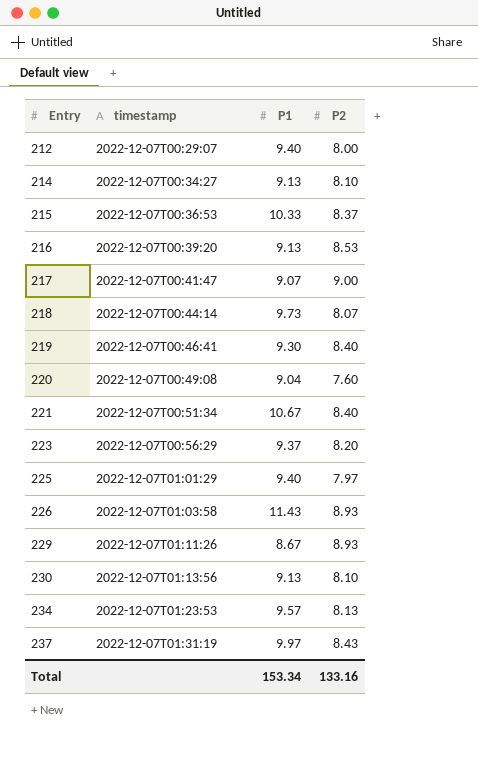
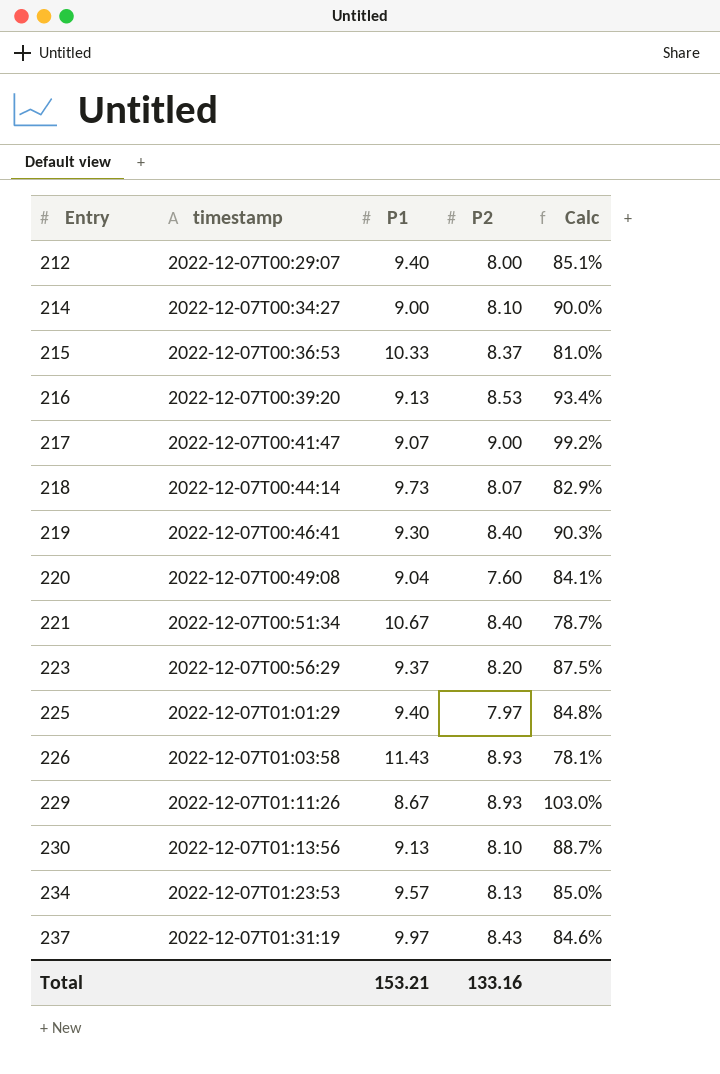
column Calc | formula: none -> [P2] / [P1]
214 | P1: 9.13 -> 9.00
Total | P1: 153.34 -> 153.21

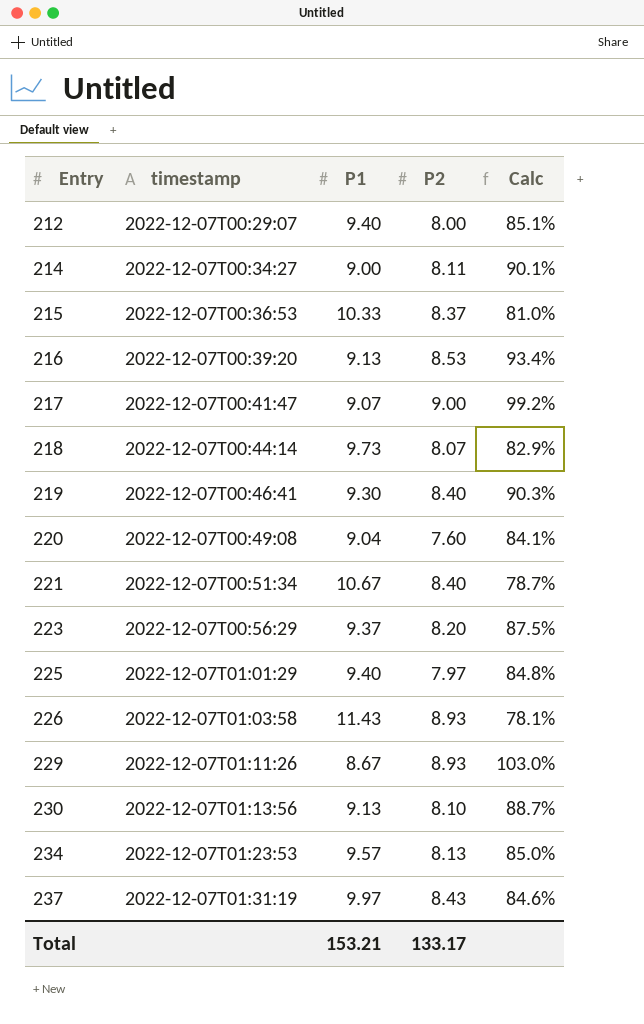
214 | P2: 8.10 -> 8.11
214 | Calc: 90.0% -> 90.1%
Total | P2: 133.16 -> 133.17

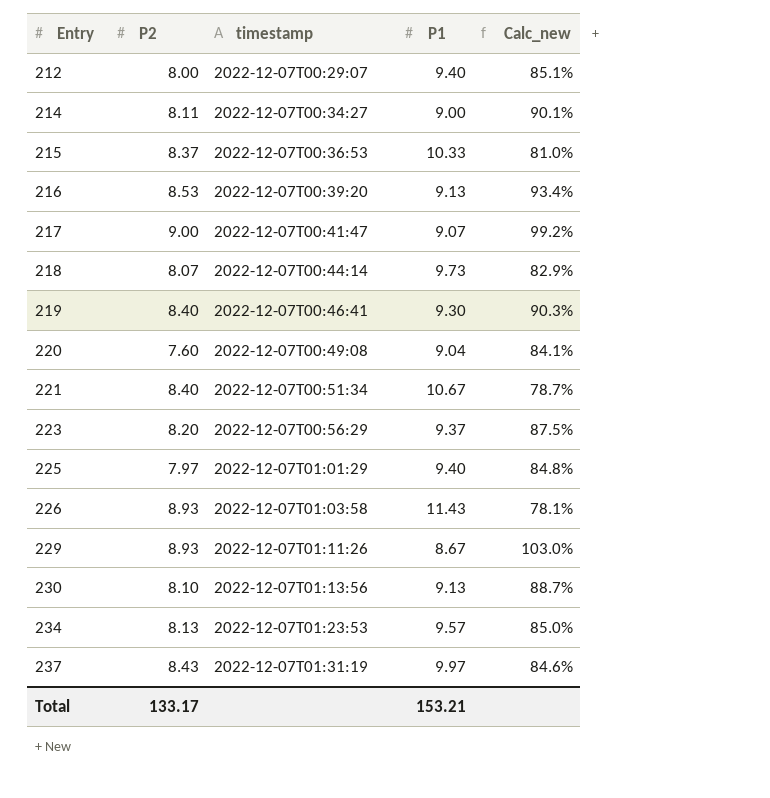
column P2 | position: 4 -> 2
column name: Calc -> Calc_new

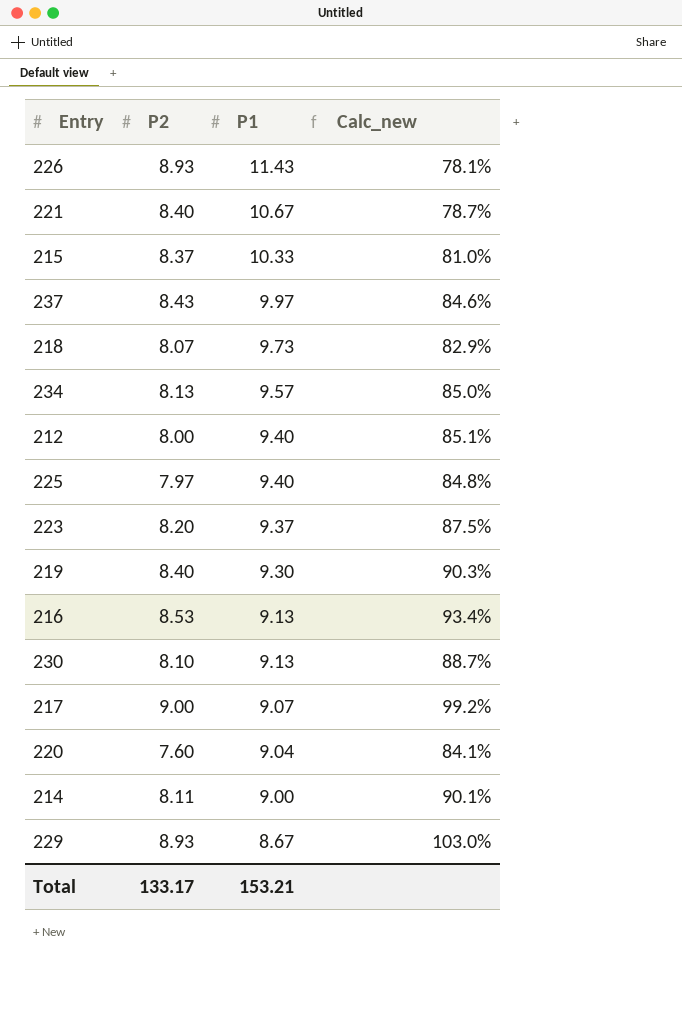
row order: Entry ascending -> P1 descending
column timestamp | position: 3 -> none

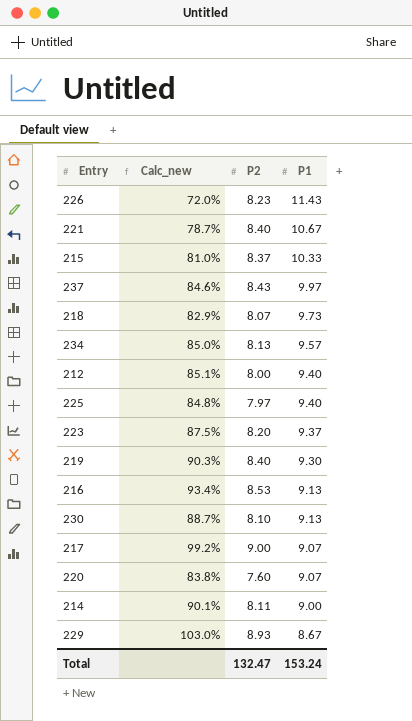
column Calc_new | position: 4 -> 2
226 | Calc_new: 78.1% -> 72.0%
226 | P2: 8.93 -> 8.23
220 | Calc_new: 84.1% -> 83.8%
220 | P1: 9.04 -> 9.07
Total | P2: 133.17 -> 132.47
Total | P1: 153.21 -> 153.24

